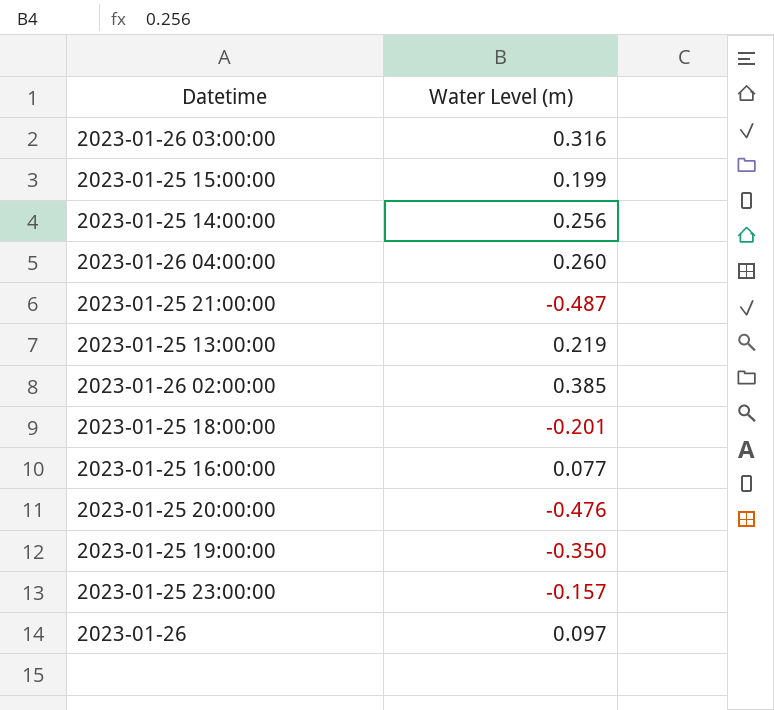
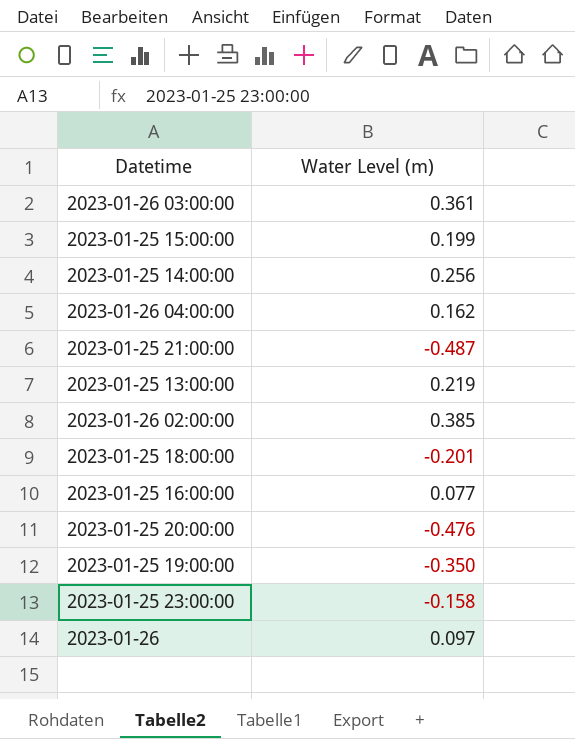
2023-01-26 03:00:00 | Water Level (m): 0.316 -> 0.361
2023-01-26 04:00:00 | Water Level (m): 0.260 -> 0.162
2023-01-25 23:00:00 | Water Level (m): -0.157 -> -0.158

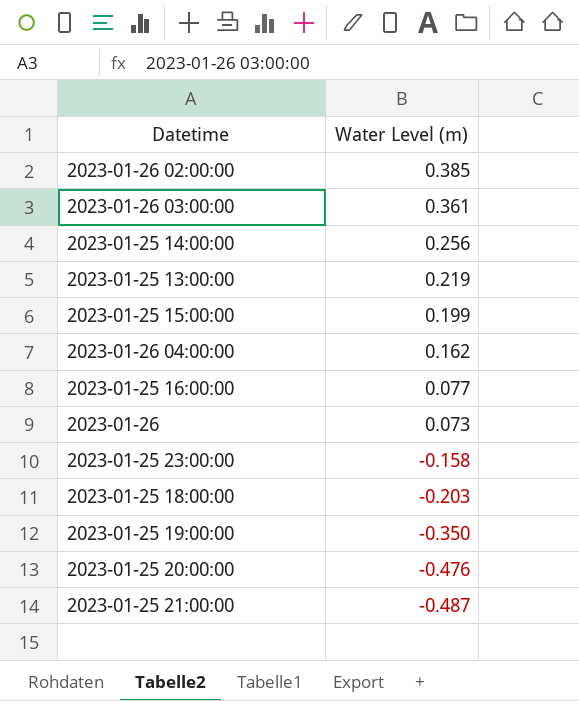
row order: none -> Water Level (m) descending
2023-01-26 | Water Level (m): 0.097 -> 0.073
2023-01-25 18:00:00 | Water Level (m): -0.201 -> -0.203

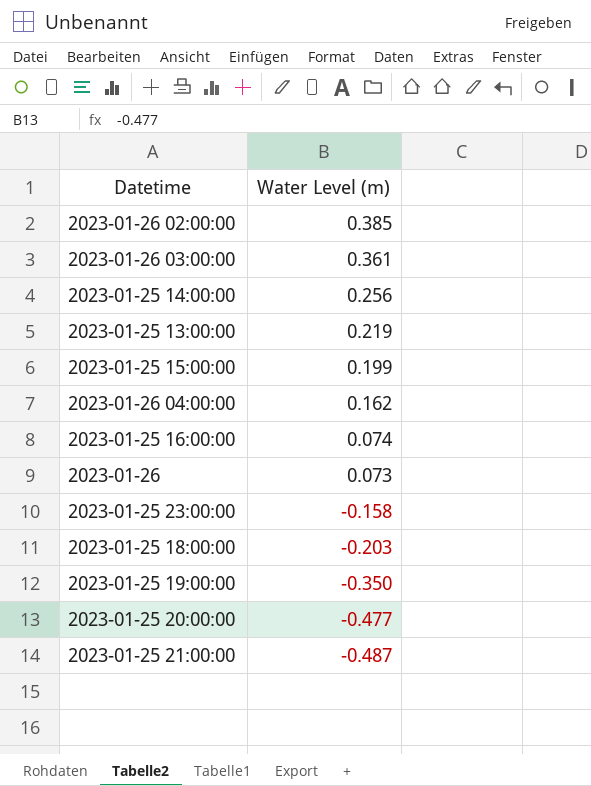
2023-01-25 16:00:00 | Water Level (m): 0.077 -> 0.074
2023-01-25 20:00:00 | Water Level (m): -0.476 -> -0.477

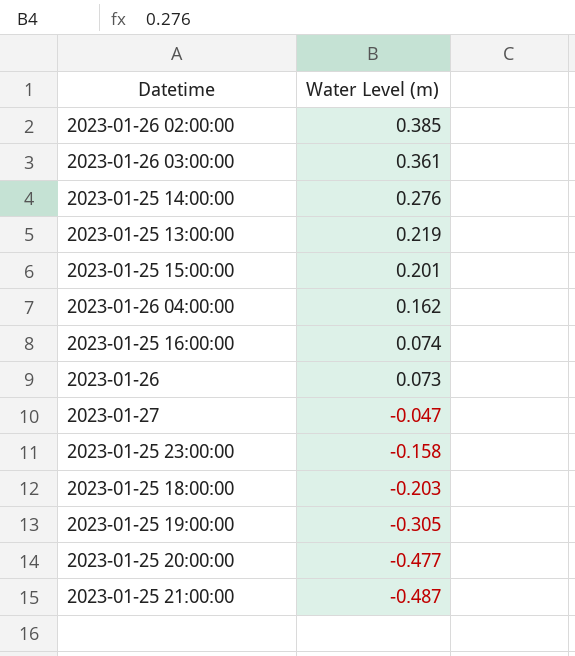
2023-01-25 14:00:00 | Water Level (m): 0.256 -> 0.276
2023-01-25 15:00:00 | Water Level (m): 0.199 -> 0.201
row 2023-01-27: none -> -0.047
2023-01-25 19:00:00 | Water Level (m): -0.350 -> -0.305

